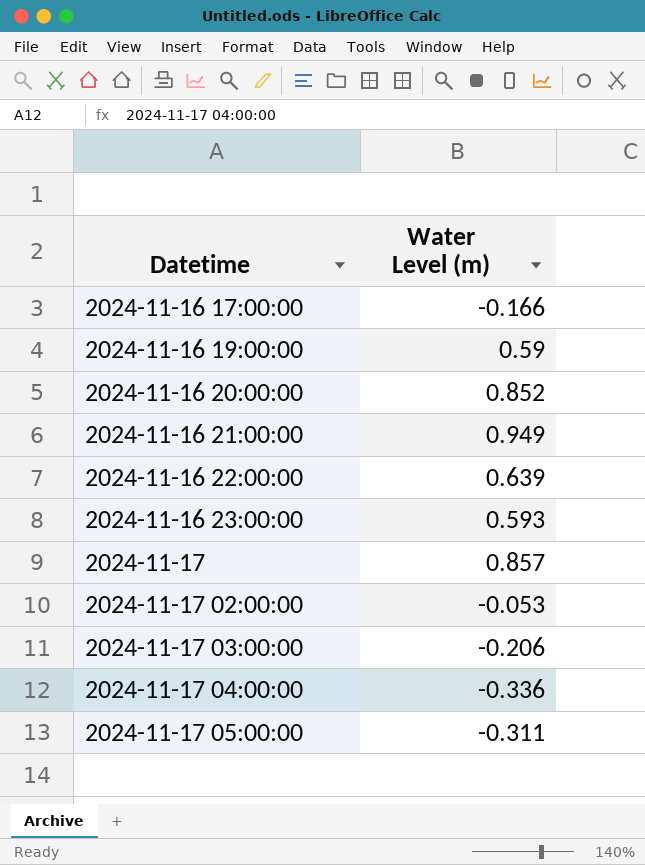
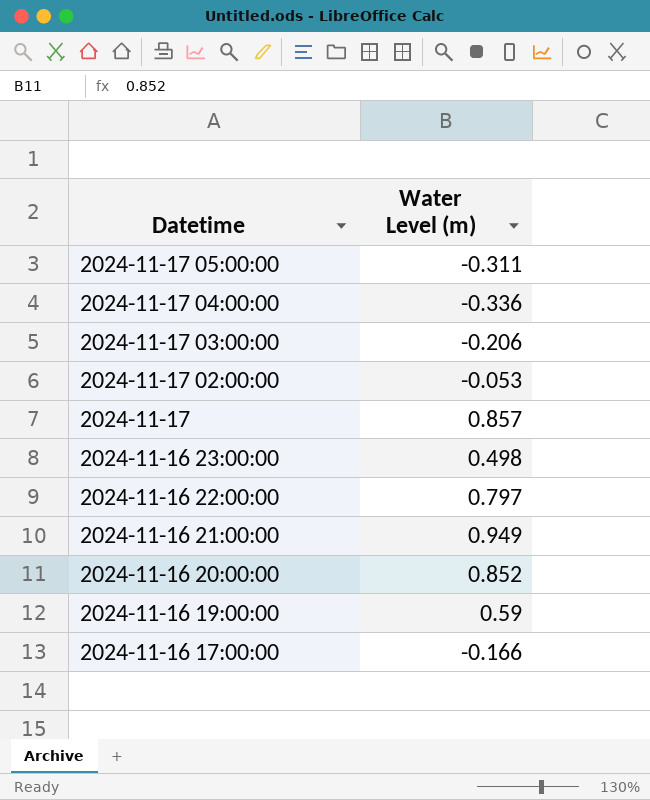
row order: Datetime ascending -> Datetime descending
2024-11-16 23:00:00 | Water Level (m): 0.593 -> 0.498
2024-11-16 22:00:00 | Water Level (m): 0.639 -> 0.797

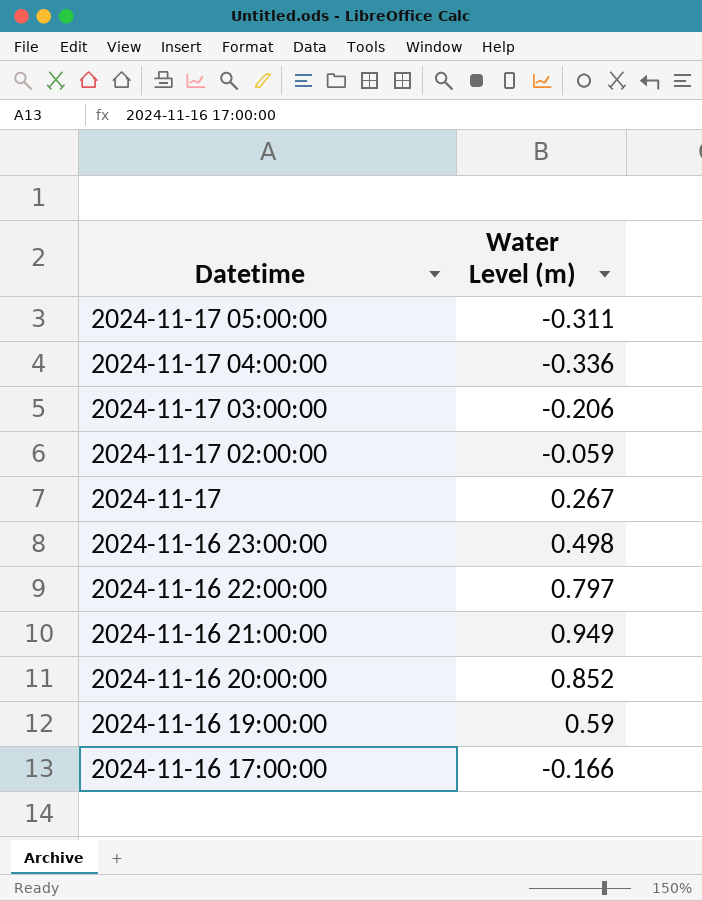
2024-11-17 02:00:00 | Water Level (m): -0.053 -> -0.059
2024-11-17 | Water Level (m): 0.857 -> 0.267

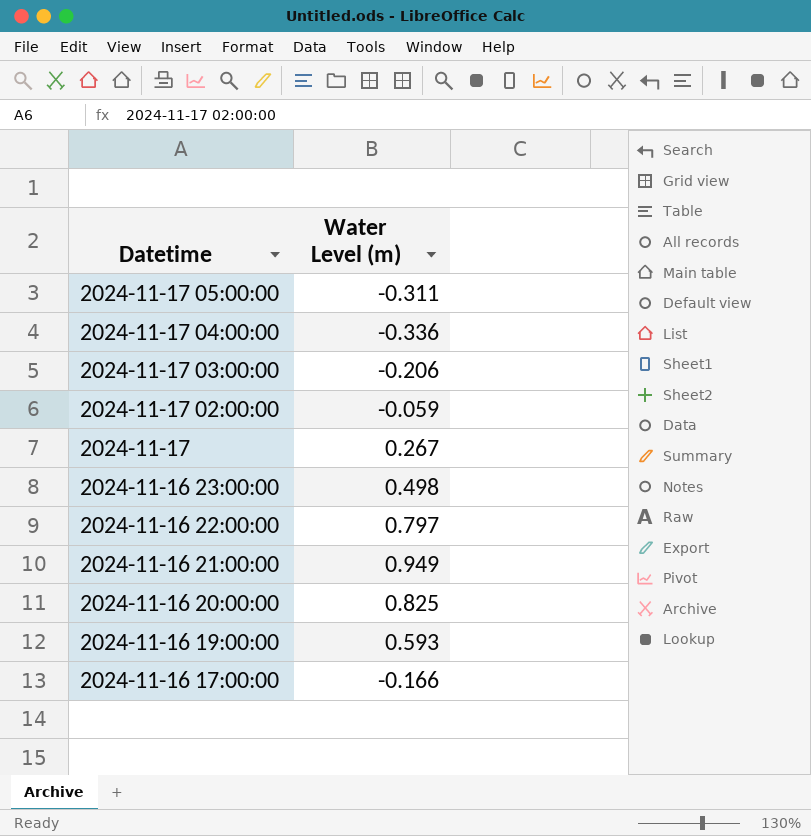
2024-11-16 20:00:00 | Water Level (m): 0.852 -> 0.825
2024-11-16 19:00:00 | Water Level (m): 0.59 -> 0.593

